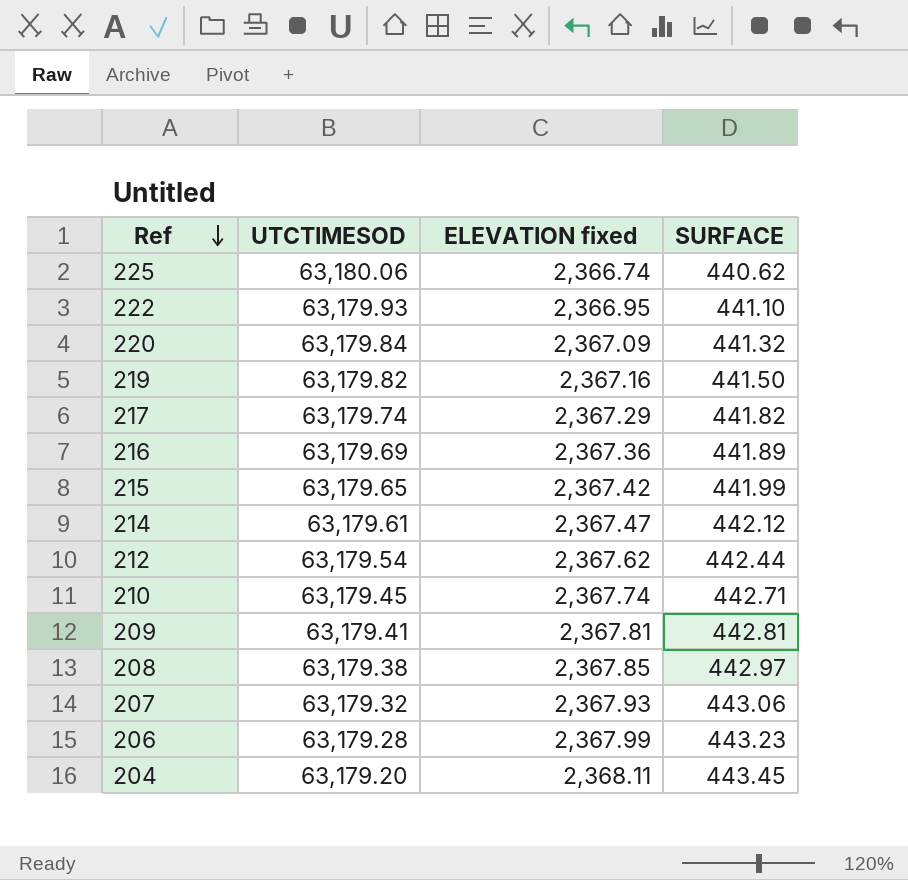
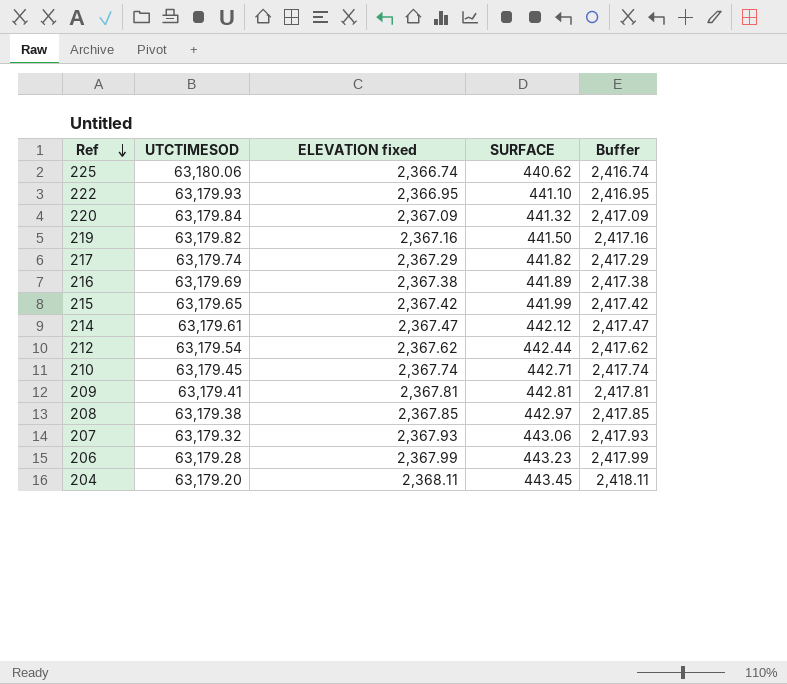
column Buffer | formula: none -> [ELEVATION fixed] + 50
216 | ELEVATION fixed: 2,367.36 -> 2,367.38

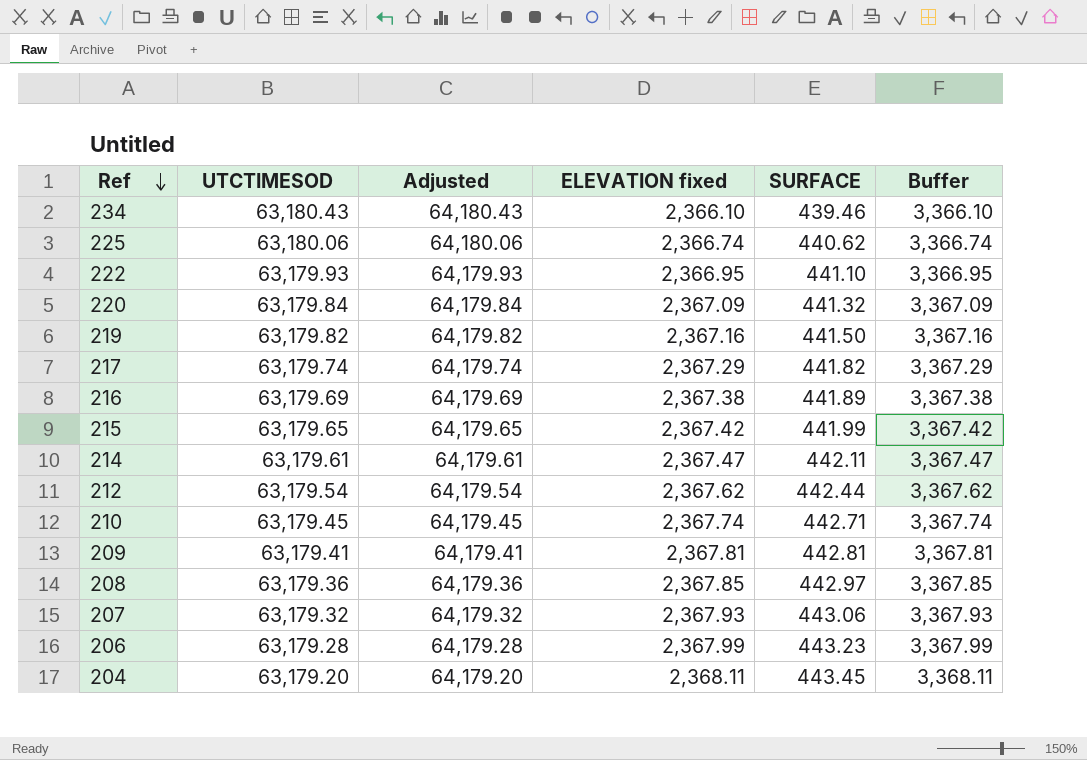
column Adjusted | formula: none -> [UTCTIMESOD] + 1000
column Buffer | formula: [ELEVATION fixed] + 50 -> [ELEVATION fixed] + 1000
row 234: none -> 63,180.43 | 64,180.43 | 2,366.10 | 439.46 | 3,366.10
214 | SURFACE: 442.12 -> 442.11
208 | UTCTIMESOD: 63,179.38 -> 63,179.36

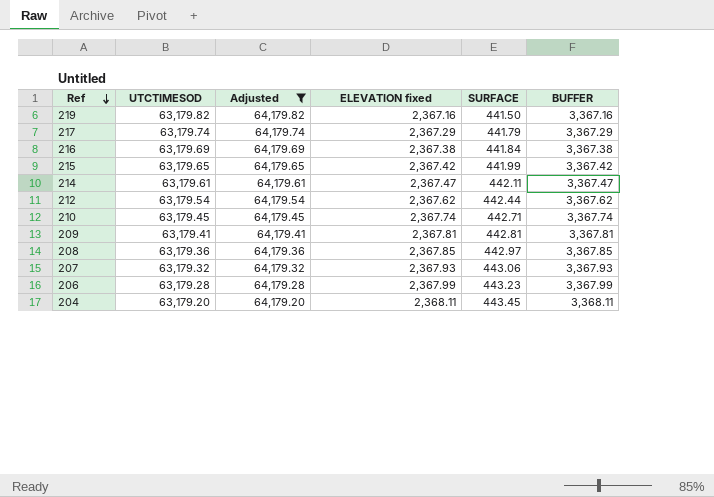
filter: none -> Adjusted <= 64,179.82
column name: Buffer -> BUFFER
217 | SURFACE: 441.82 -> 441.79
216 | SURFACE: 441.89 -> 441.84

